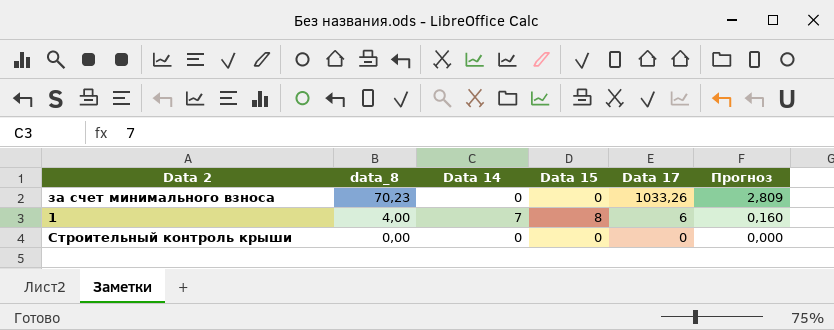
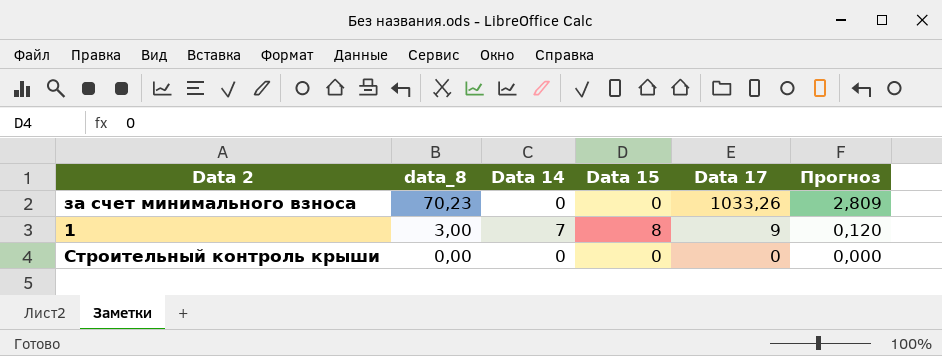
1 | data_8: 4,00 -> 3,00
1 | Data 17: 6 -> 9
1 | Прогноз: 0,160 -> 0,120

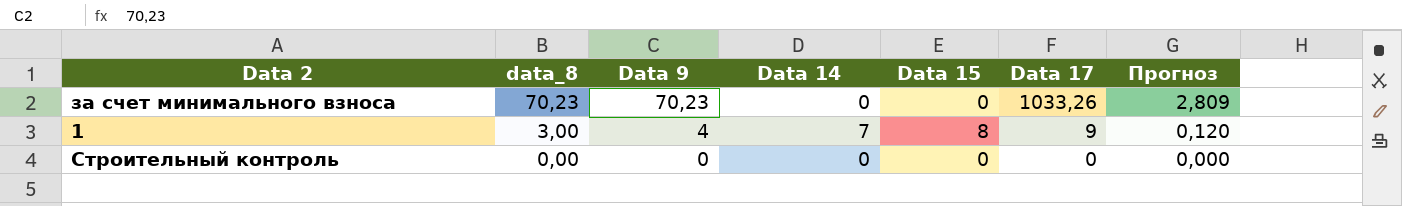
column Data 9 | position: none -> 3
row Строительный контроль крыши: 0,00 | 0 | 0 | 0 | 0,000 -> none
row Строительный контроль: none -> 0,00 | 0 | 0 | 0 | 0 | 0,000

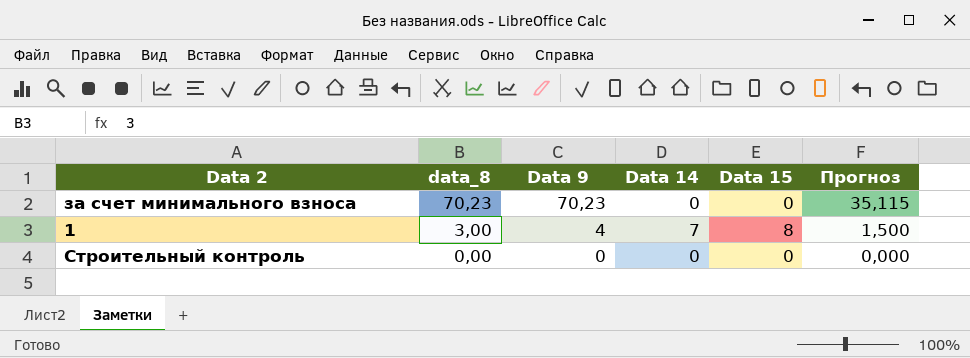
column Data 17 | position: 6 -> none
column Прогноз | formula: [data_8] * 0,04 -> [data_8] * 0,5

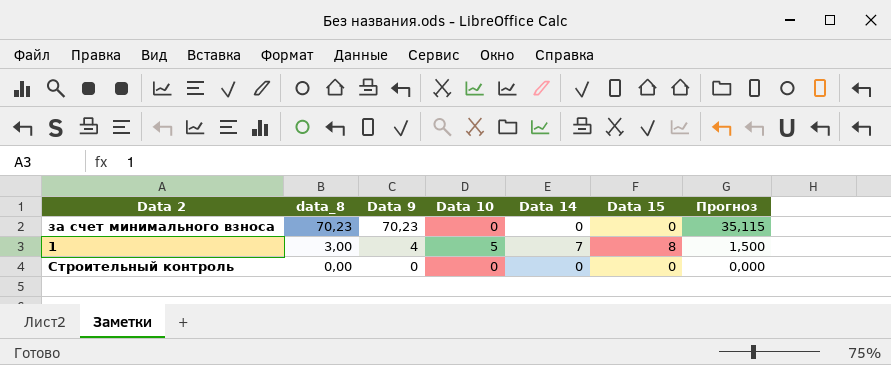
column Data 10 | position: none -> 4

